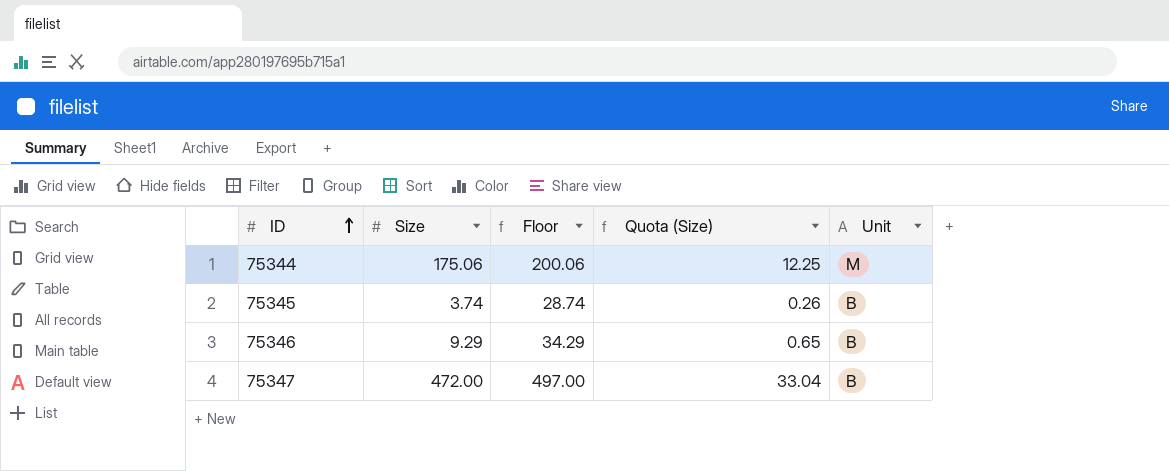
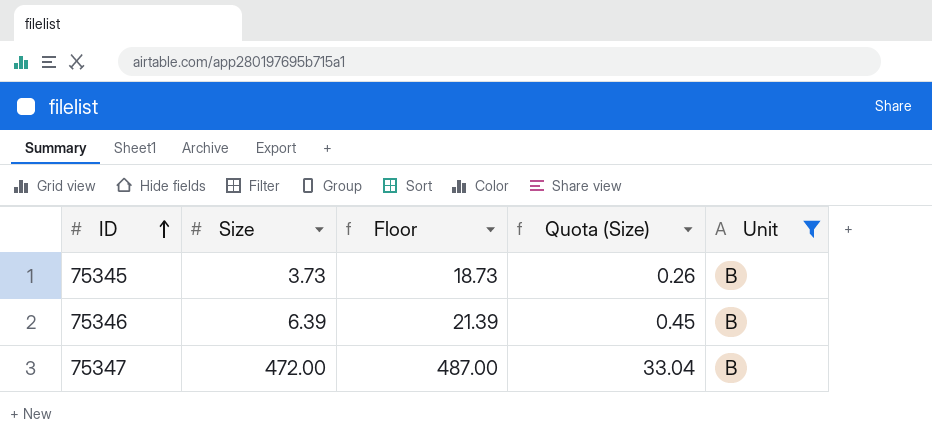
filter: none -> Unit = B
column Floor | formula: [Size] + 25 -> [Size] + 15
75345 | Size: 3.74 -> 3.73
75346 | Size: 9.29 -> 6.39
75346 | Quota (Size): 0.65 -> 0.45

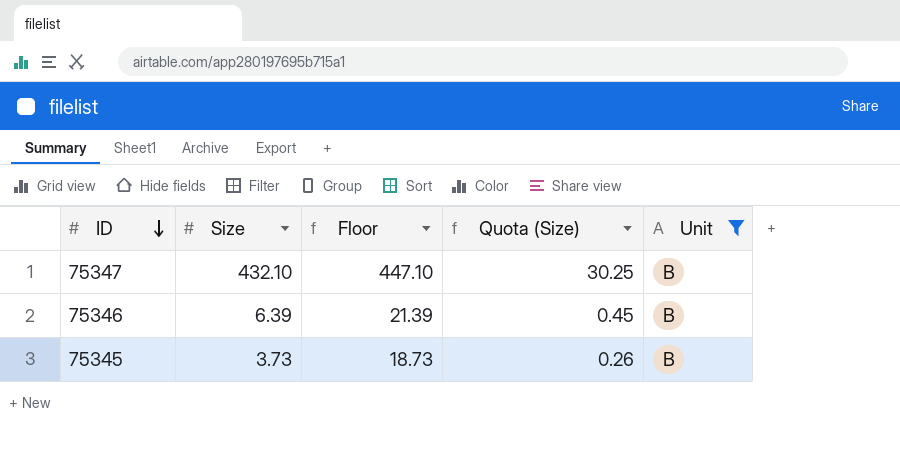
row order: ID ascending -> ID descending
75347 | Size: 472.00 -> 432.10
75347 | Floor: 487.00 -> 447.10
75347 | Quota (Size): 33.04 -> 30.25

